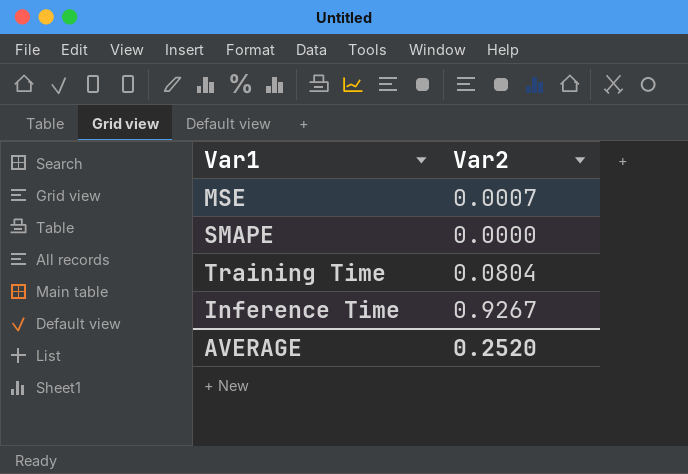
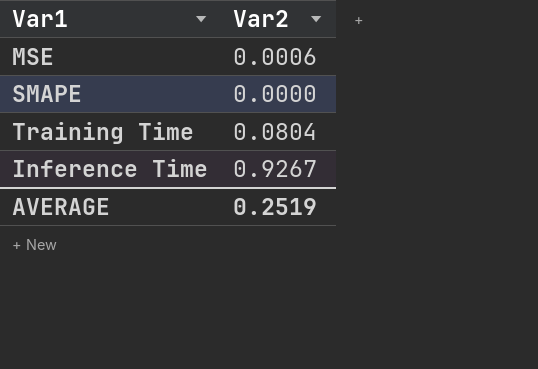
MSE | Var2: 0.0007 -> 0.0006
AVERAGE | Var2: 0.2520 -> 0.2519

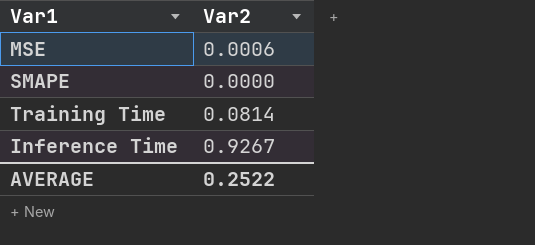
Training Time | Var2: 0.0804 -> 0.0814
AVERAGE | Var2: 0.2519 -> 0.2522

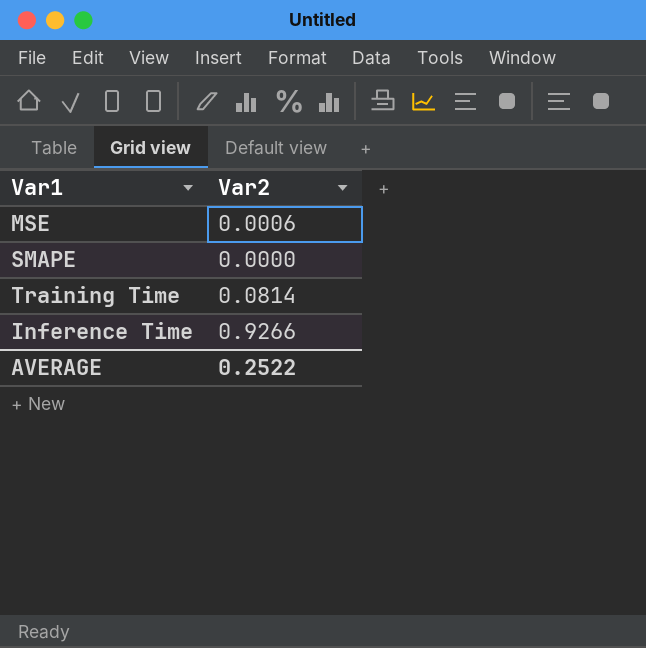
Inference Time | Var2: 0.9267 -> 0.9266

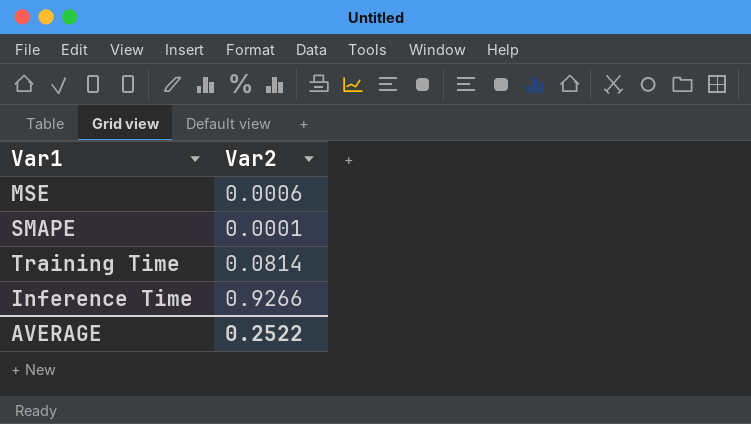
SMAPE | Var2: 0.0000 -> 0.0001

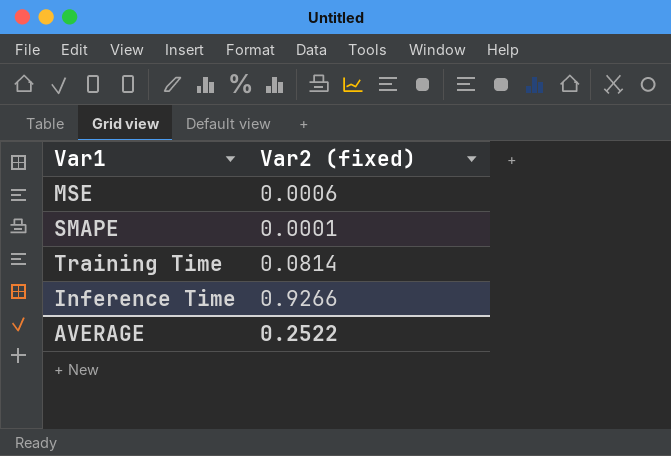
column name: Var2 -> Var2 (fixed)

